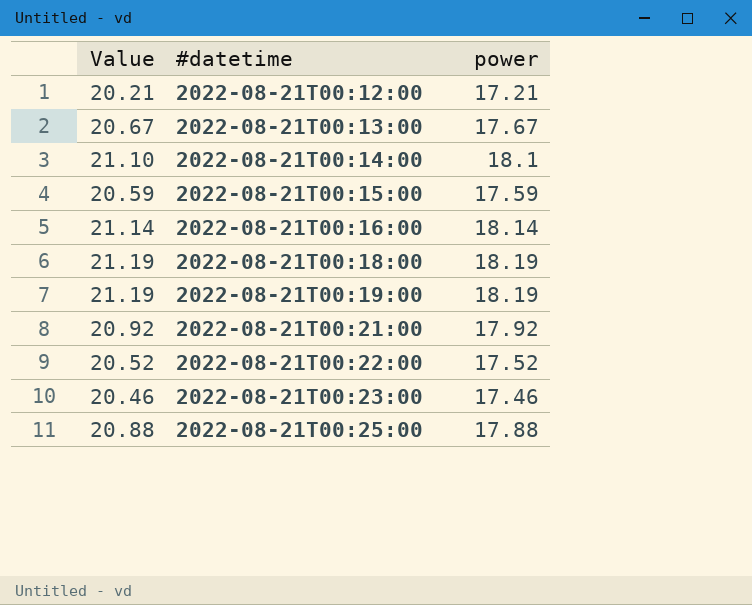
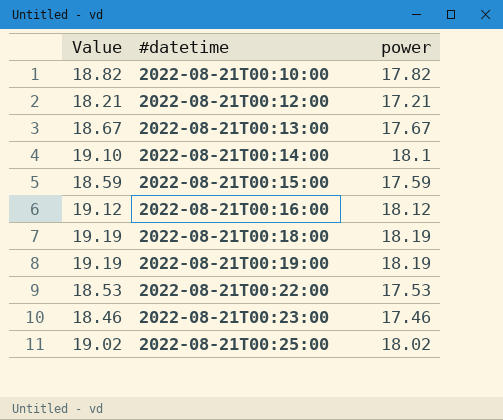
column Value | formula: [power] + 3 -> [power] + 1
row 2022-08-21T00:21:00: 20.92 | 17.92 -> none
row 2022-08-21T00:10:00: none -> 18.82 | 17.82
2022-08-21T00:16:00 | power: 18.14 -> 18.12
2022-08-21T00:22:00 | power: 17.52 -> 17.53
2022-08-21T00:25:00 | power: 17.88 -> 18.02

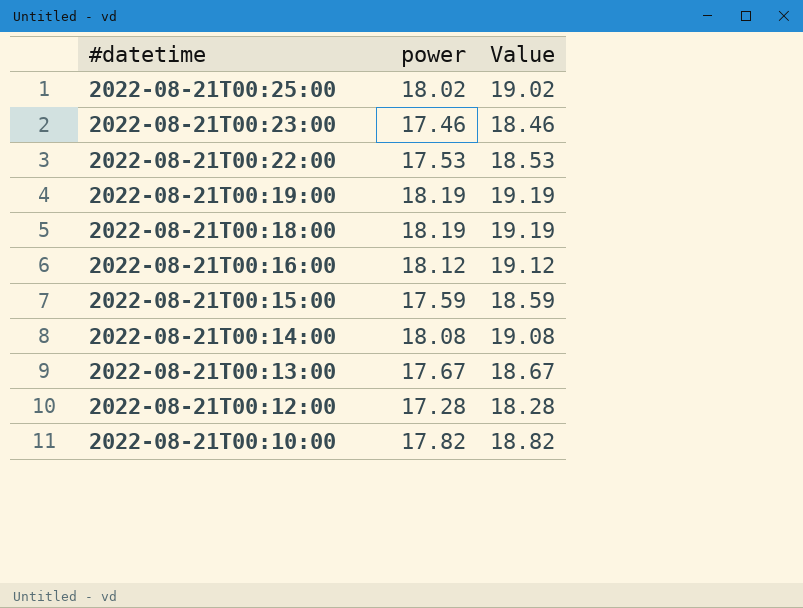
row order: #datetime ascending -> #datetime descending
column Value | position: 1 -> 3
2022-08-21T00:14:00 | power: 18.1 -> 18.08
2022-08-21T00:14:00 | Value: 19.10 -> 19.08
2022-08-21T00:12:00 | power: 17.21 -> 17.28
2022-08-21T00:12:00 | Value: 18.21 -> 18.28

